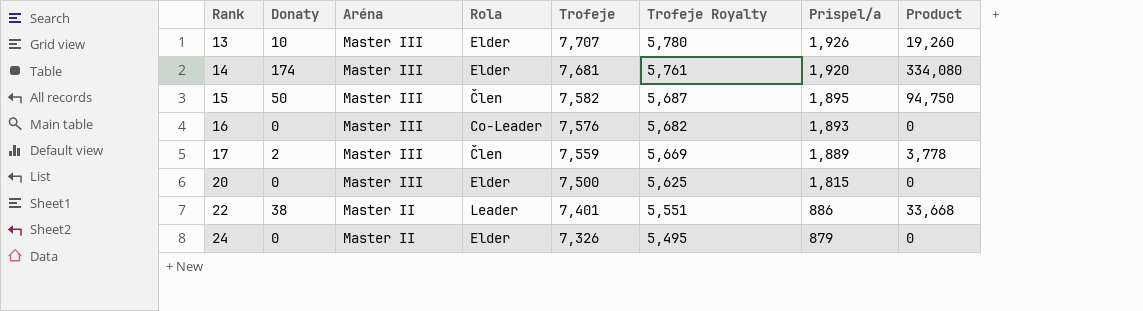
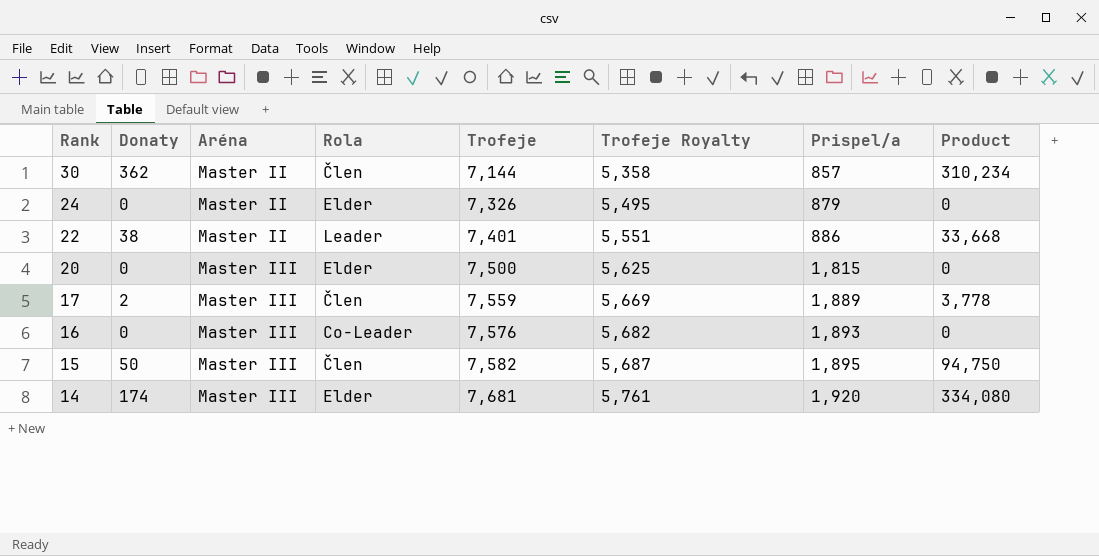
row order: Rank ascending -> Rank descending
row 13: 10 | Master III | Elder | 7,707 | 5,780 | 1,926 | 19,260 -> none
row 30: none -> 362 | Master II | Člen | 7,144 | 5,358 | 857 | 310,234

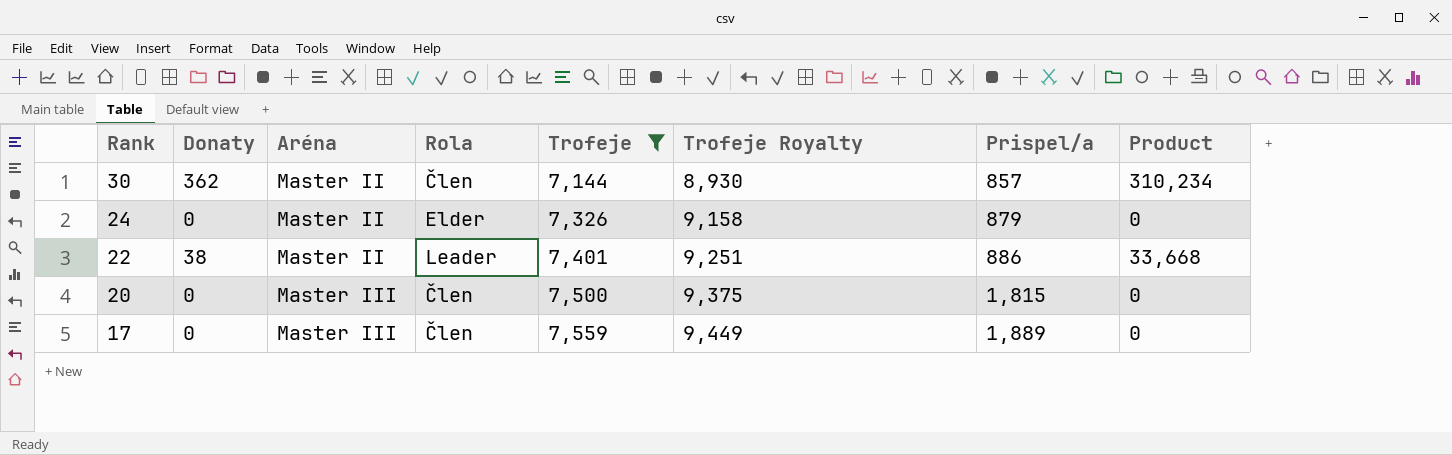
filter: none -> Trofeje <= 7,559
column Trofeje Royalty | formula: [Trofeje] * 0.75 -> [Trofeje] * 1.25
20 | Rola: Elder -> Člen
17 | Donaty: 2 -> 0
17 | Product: 3,778 -> 0

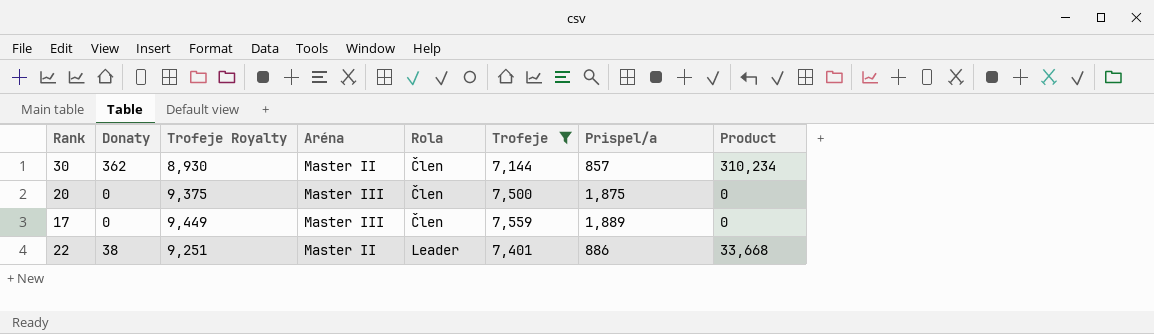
row order: Rank descending -> Rola ascending
column Trofeje Royalty | position: 6 -> 3
row 24: 0 | Master II | Elder | 7,326 | 9,158 | 879 | 0 -> none
20 | Prispel/a: 1,815 -> 1,875

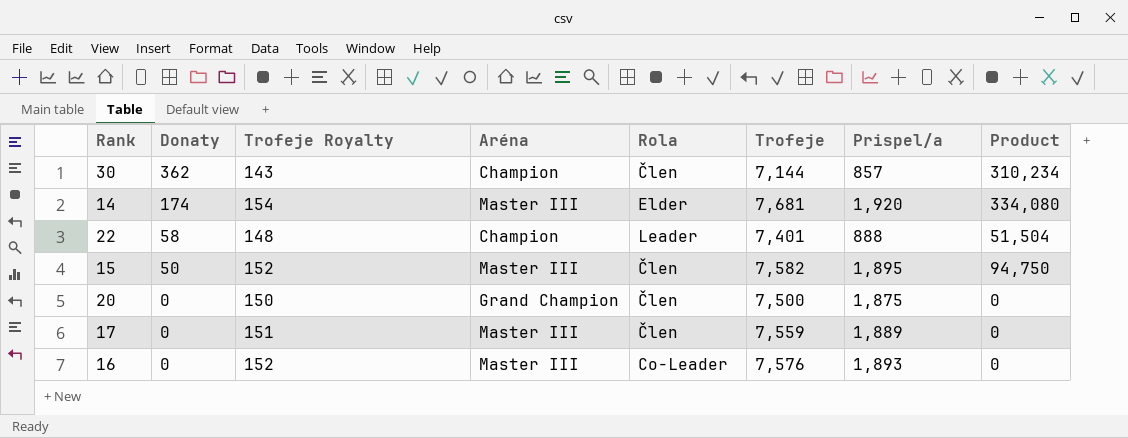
filter: Trofeje <= 7,559 -> none
row order: Rola ascending -> Donaty descending
column Trofeje Royalty | formula: [Trofeje] * 1.25 -> [Trofeje] * 0.02
30 | Aréna: Master II -> Champion
22 | Donaty: 38 -> 58
22 | Aréna: Master II -> Champion
22 | Prispel/a: 886 -> 888
22 | Product: 33,668 -> 51,504
20 | Aréna: Master III -> Grand Champion

